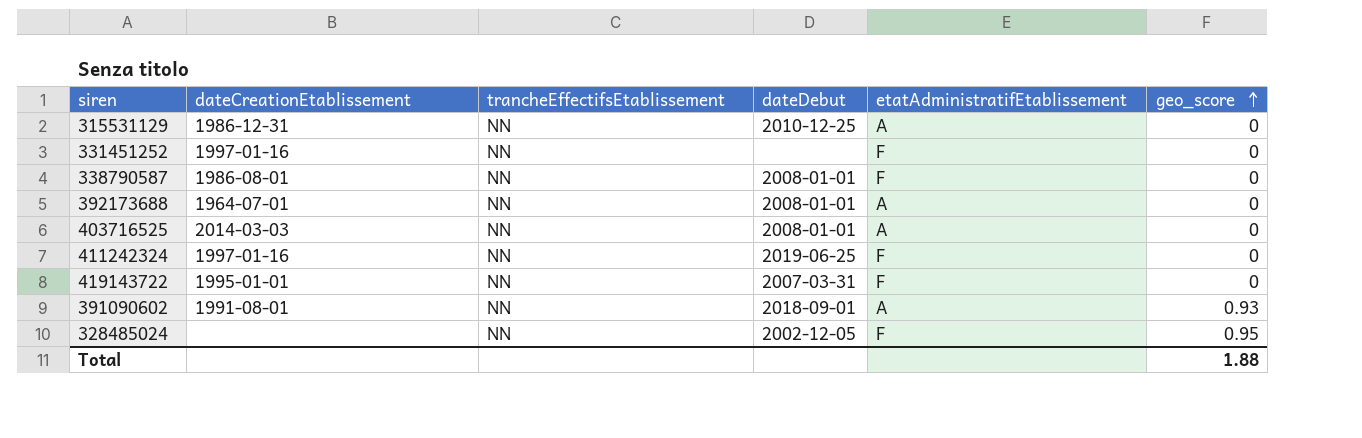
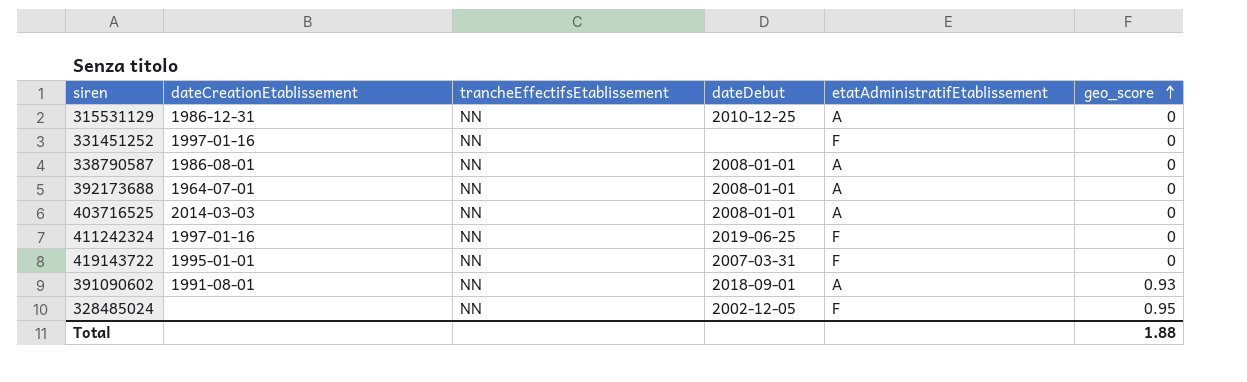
338790587 | etatAdministratifEtablissement: F -> A

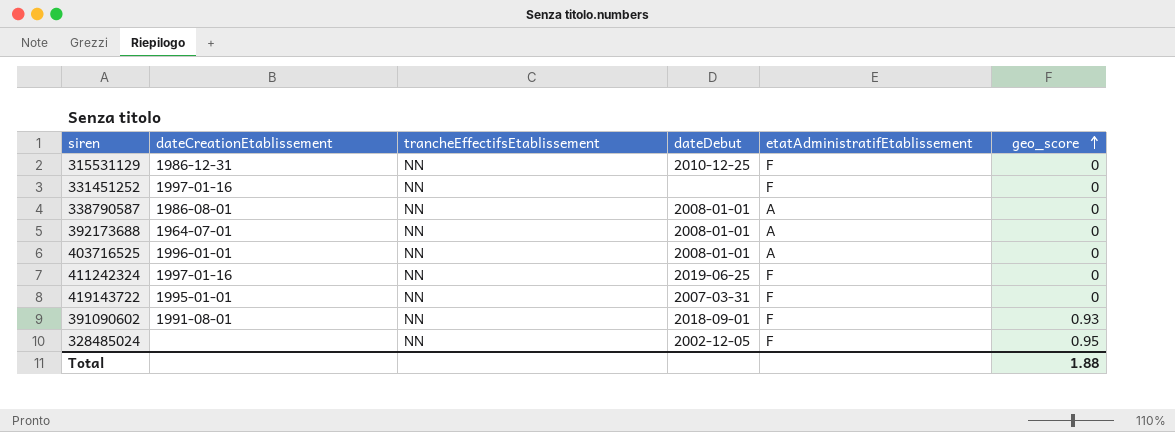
315531129 | etatAdministratifEtablissement: A -> F
403716525 | dateCreationEtablissement: 2014-03-03 -> 1996-01-01
391090602 | etatAdministratifEtablissement: A -> F

